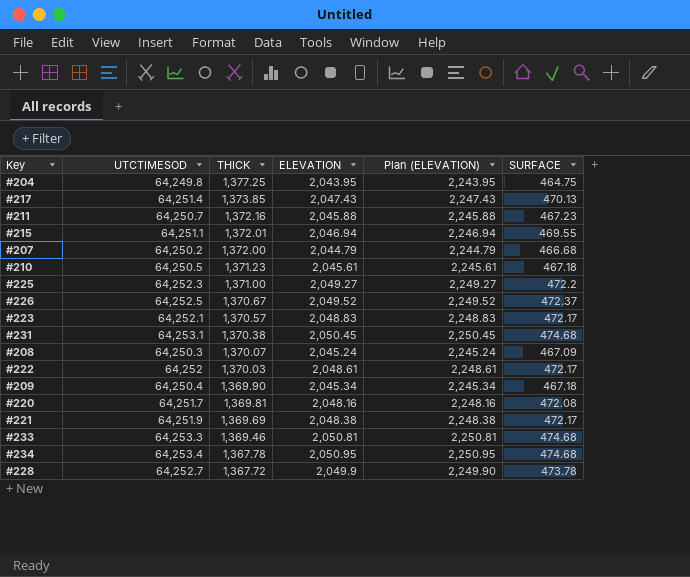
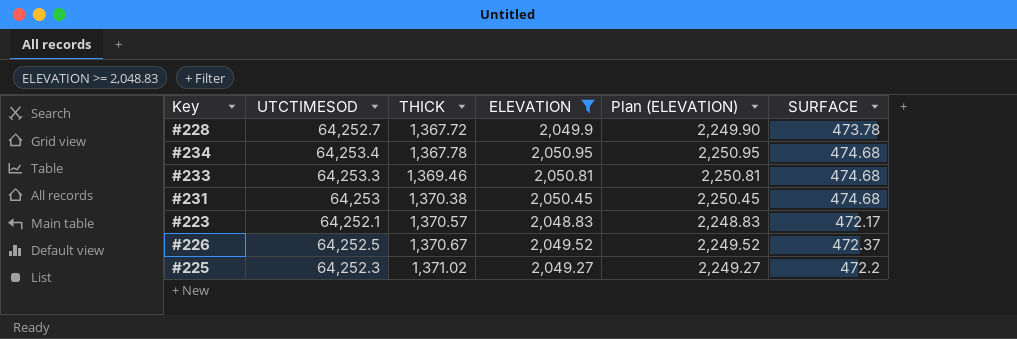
filter: none -> ELEVATION >= 2,048.83
row order: THICK descending -> THICK ascending
#231 | UTCTIMESOD: 64,253.1 -> 64,253
#225 | THICK: 1,371.00 -> 1,371.02

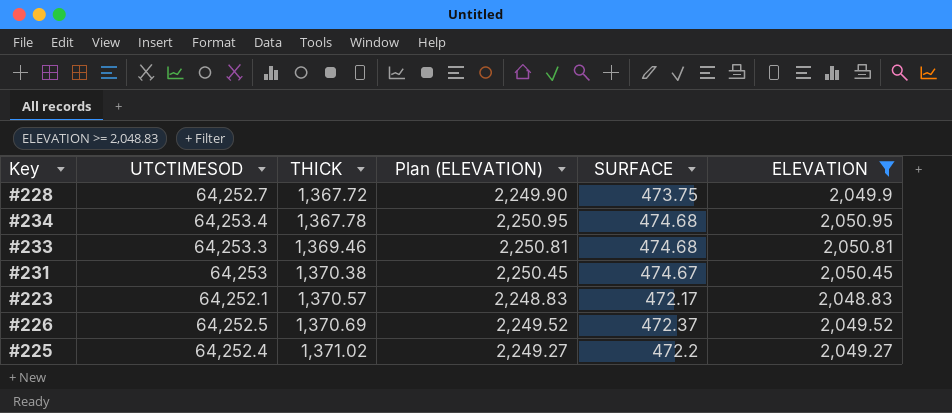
column ELEVATION | position: 4 -> 6
#228 | SURFACE: 473.78 -> 473.75
#231 | SURFACE: 474.68 -> 474.67
#226 | THICK: 1,370.67 -> 1,370.69
#225 | UTCTIMESOD: 64,252.3 -> 64,252.4

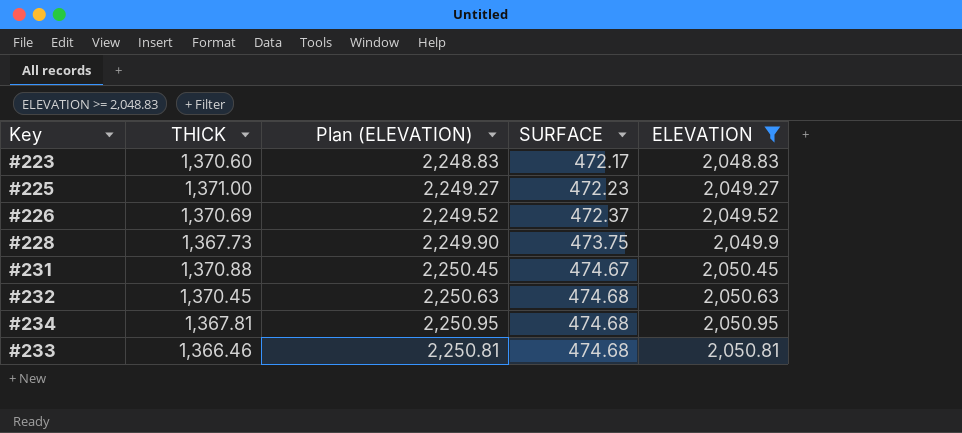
row order: THICK ascending -> SURFACE ascending
column UTCTIMESOD | position: 2 -> none
#223 | THICK: 1,370.57 -> 1,370.60
#225 | THICK: 1,371.02 -> 1,371.00
#225 | SURFACE: 472.2 -> 472.23
#228 | THICK: 1,367.72 -> 1,367.73
#231 | THICK: 1,370.38 -> 1,370.88
row #232: none -> 1,370.45 | 2,250.63 | 474.68 | 2,050.63
#234 | THICK: 1,367.78 -> 1,367.81
#233 | THICK: 1,369.46 -> 1,366.46

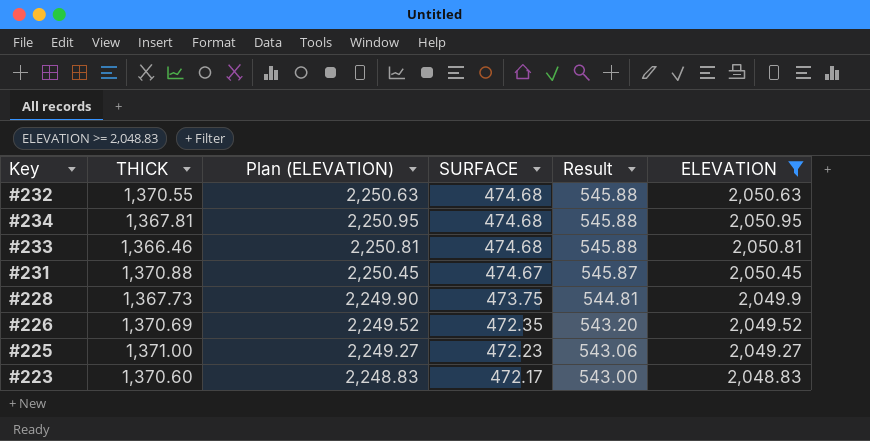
row order: SURFACE ascending -> SURFACE descending
column Result | formula: none -> [SURFACE] * 1.15
#232 | THICK: 1,370.45 -> 1,370.55
#226 | SURFACE: 472.37 -> 472.35

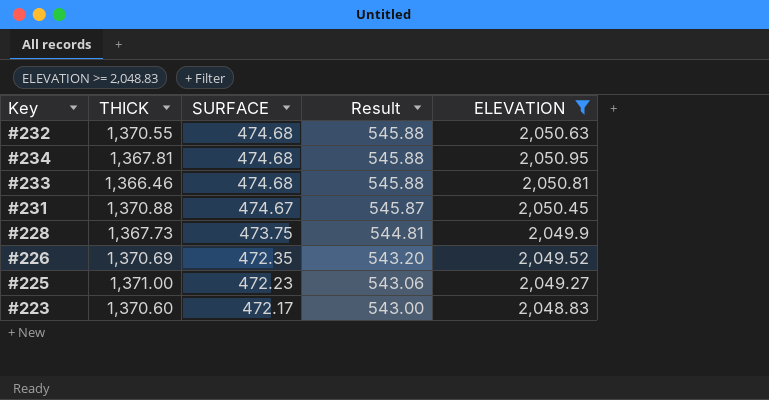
column Plan (ELEVATION) | formula: [ELEVATION] + 200 -> none

